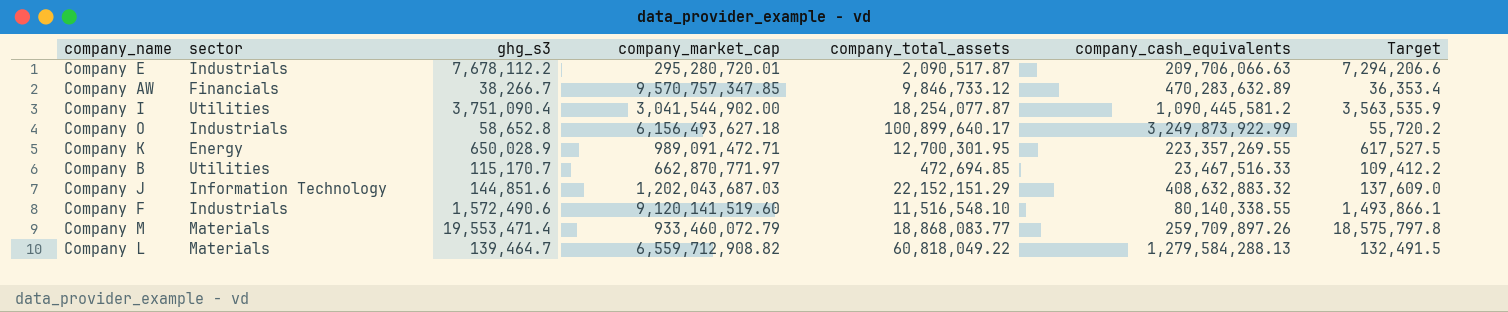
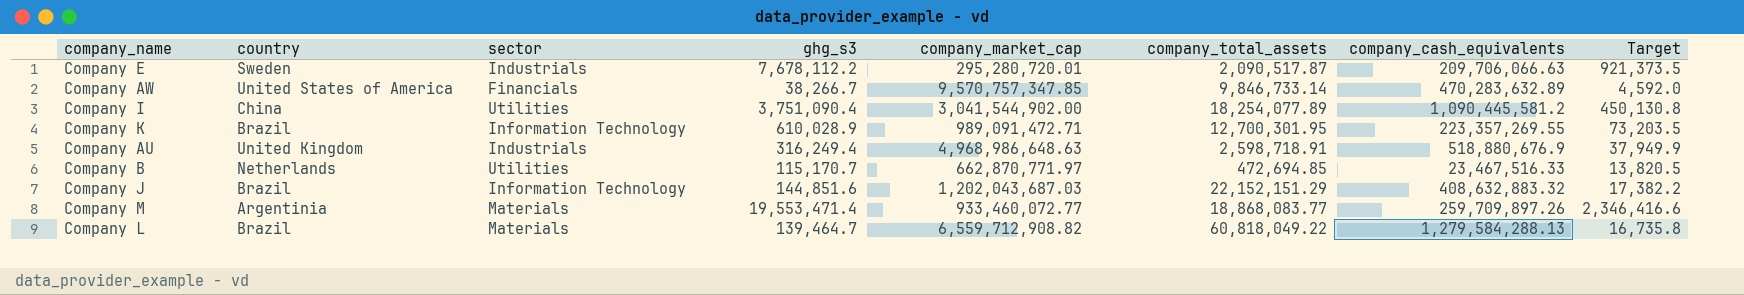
column country | position: none -> 2
column Target | formula: [ghg_s3] * 0.95 -> [ghg_s3] * 0.12
row Company O: Industrials | 58,652.8 | 6,156,493,627.18 | 100,899,640.17 | 3,249,873,922.99 | 55,720.2 -> none
row Company F: Industrials | 1,572,490.6 | 9,120,141,519.60 | 11,516,548.10 | 80,140,338.55 | 1,493,866.1 -> none
Company AW | company_total_assets: 9,846,733.12 -> 9,846,733.14
Company I | company_total_assets: 18,254,077.87 -> 18,254,077.89
Company K | sector: Energy -> Information Technology
Company K | ghg_s3: 650,028.9 -> 610,028.9
row Company AU: none -> United Kingdom | Industrials | 316,249.4 | 4,968,986,648.63 | 2,598,718.91 | 518,880,676.9 | 37,949.9
Company M | company_market_cap: 933,460,072.79 -> 933,460,072.77

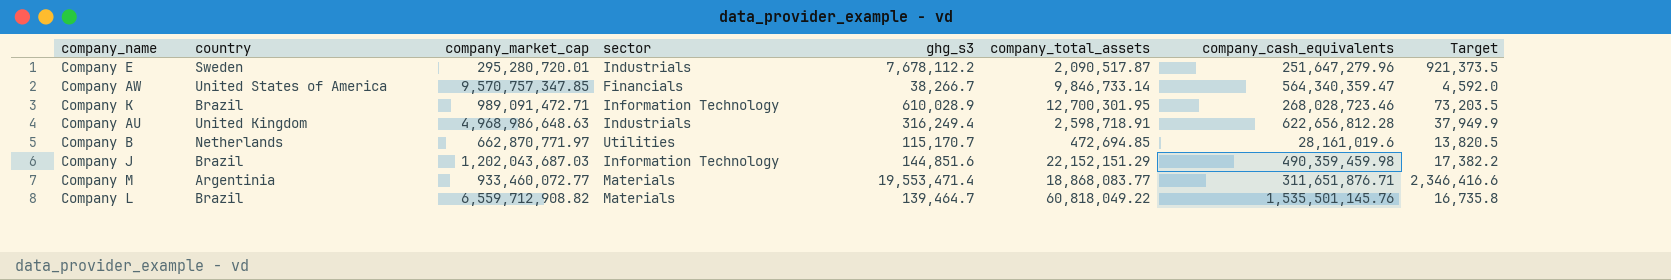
column company_market_cap | position: 5 -> 3
row Company I: China | Utilities | 3,751,090.4 | 3,041,544,902.00 | 18,254,077.89 | 1,090,445,581.2 | 450,130.8 -> none
Company E | company_cash_equivalents: 209,706,066.63 -> 251,647,279.96
Company AW | company_cash_equivalents: 470,283,632.89 -> 564,340,359.47
Company K | company_cash_equivalents: 223,357,269.55 -> 268,028,723.46
Company AU | company_cash_equivalents: 518,880,676.9 -> 622,656,812.28
Company B | company_cash_equivalents: 23,467,516.33 -> 28,161,019.6
Company J | company_cash_equivalents: 408,632,883.32 -> 490,359,459.98
Company M | company_cash_equivalents: 259,709,897.26 -> 311,651,876.71
Company L | company_cash_equivalents: 1,279,584,288.13 -> 1,535,501,145.76

